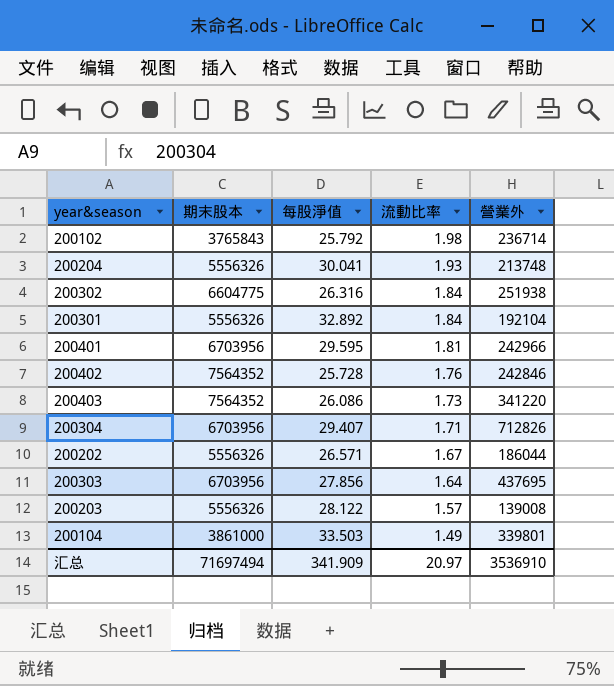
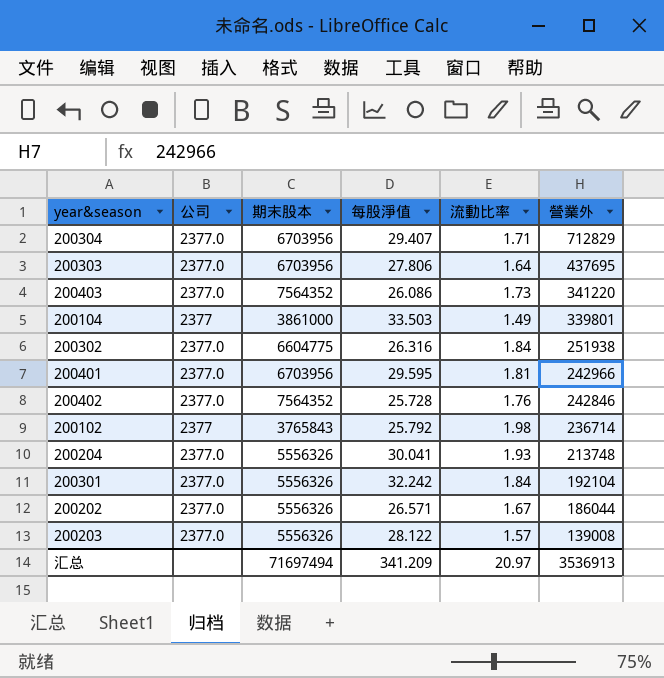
row order: 流動比率 descending -> 營業外 descending
column 公司 | position: none -> 2
200304 | 營業外: 712826 -> 712829
200303 | 每股淨值: 27.856 -> 27.806
200301 | 每股淨值: 32.892 -> 32.242
汇总 | 每股淨值: 341.909 -> 341.209
汇总 | 營業外: 3536910 -> 3536913

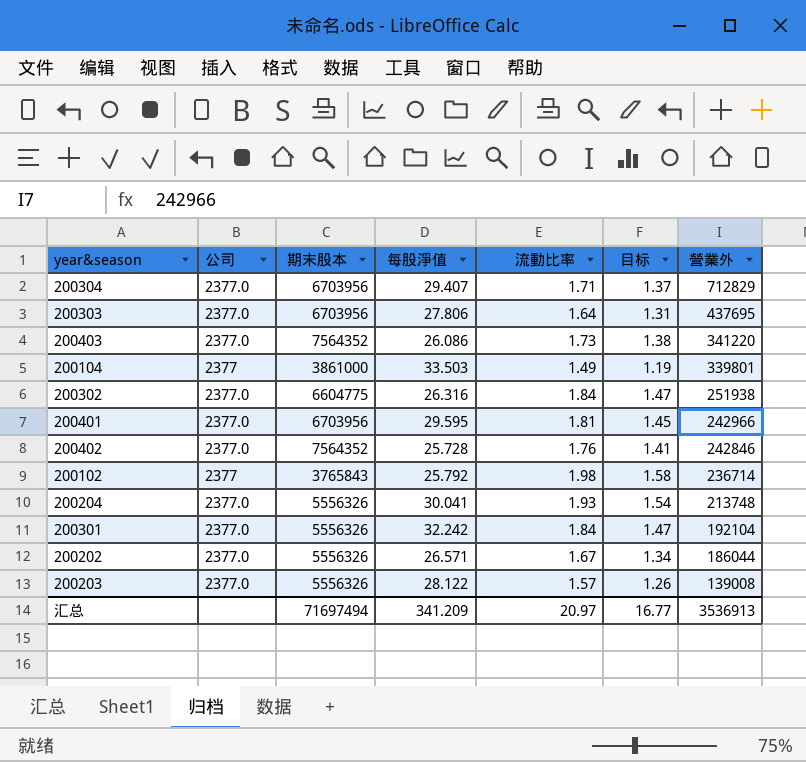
column 目标 | formula: none -> [流動比率] * 0.8

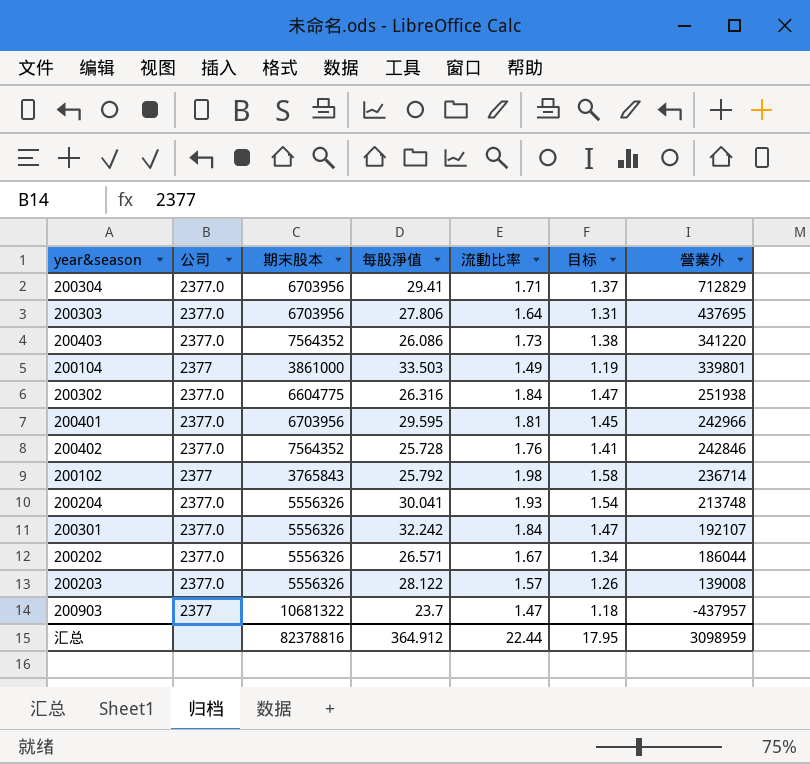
200304 | 每股淨值: 29.407 -> 29.41
200301 | 營業外: 192104 -> 192107
row 200903: none -> 2377 | 10681322 | 23.7 | 1.47 | 1.18 | -437957
汇总 | 期末股本: 71697494 -> 82378816
汇总 | 每股淨值: 341.209 -> 364.912
汇总 | 流動比率: 20.97 -> 22.44
汇总 | 目标: 16.77 -> 17.95
汇总 | 營業外: 3536913 -> 3098959

